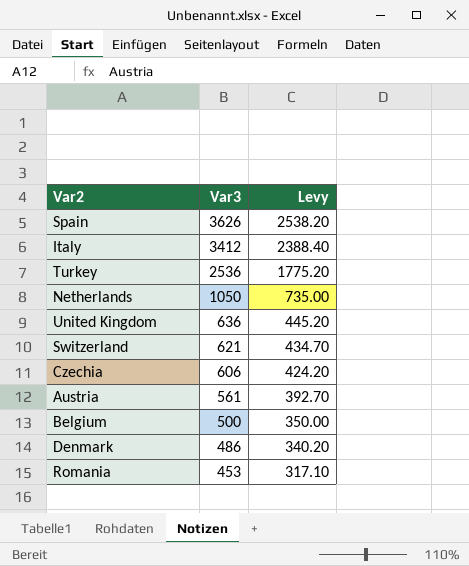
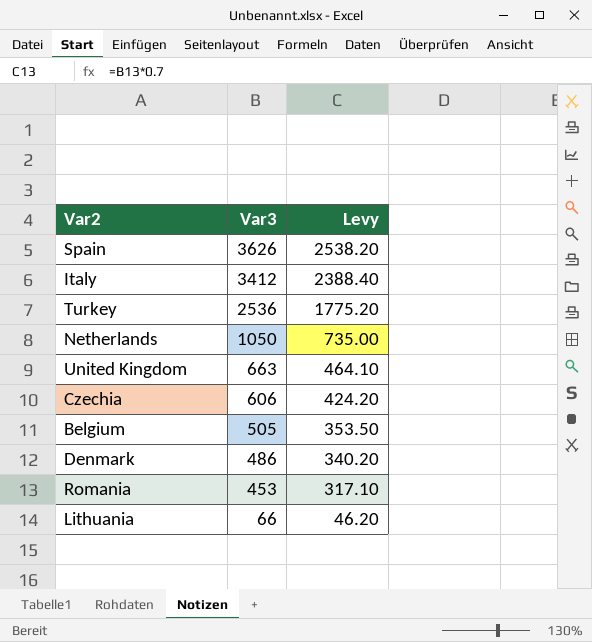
row Switzerland: 621 | 434.70 -> none
row Austria: 561 | 392.70 -> none
United Kingdom | Var3: 636 -> 663
United Kingdom | Levy: 445.20 -> 464.10
Belgium | Var3: 500 -> 505
Belgium | Levy: 350.00 -> 353.50
row Lithuania: none -> 66 | 46.20

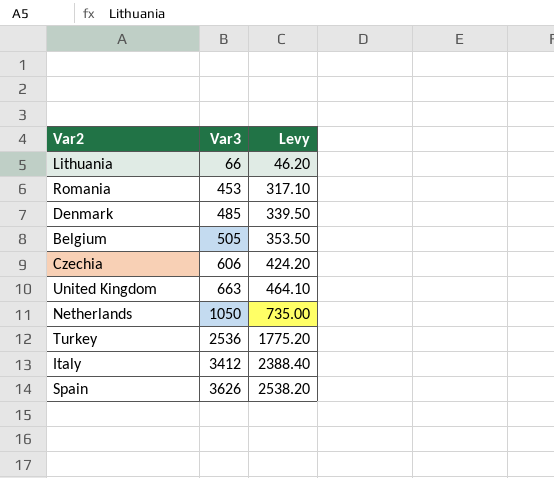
row order: Var3 descending -> Var3 ascending
Denmark | Var3: 486 -> 485
Denmark | Levy: 340.20 -> 339.50

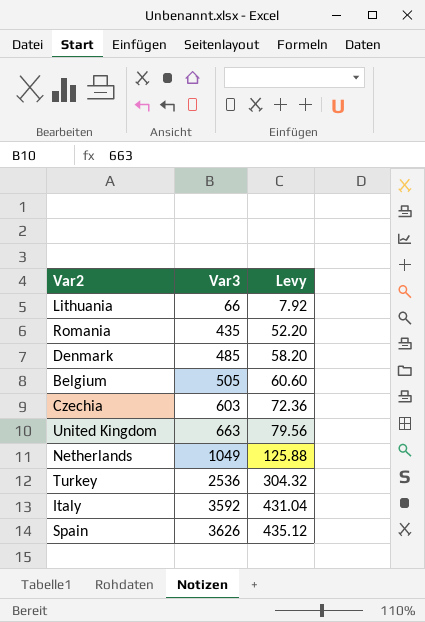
column Levy | formula: [Var3] * 0.7 -> [Var3] * 0.12
Romania | Var3: 453 -> 435
Czechia | Var3: 606 -> 603
Netherlands | Var3: 1050 -> 1049
Italy | Var3: 3412 -> 3592

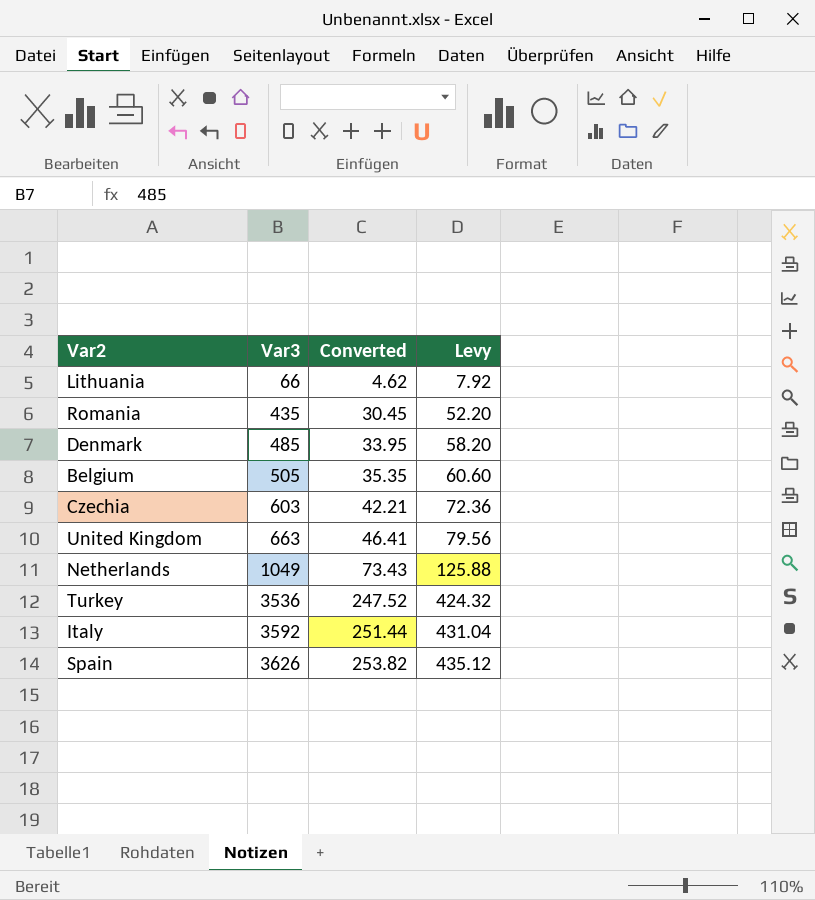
column Converted | formula: none -> [Var3] * 0.07
Turkey | Var3: 2536 -> 3536
Turkey | Levy: 304.32 -> 424.32

